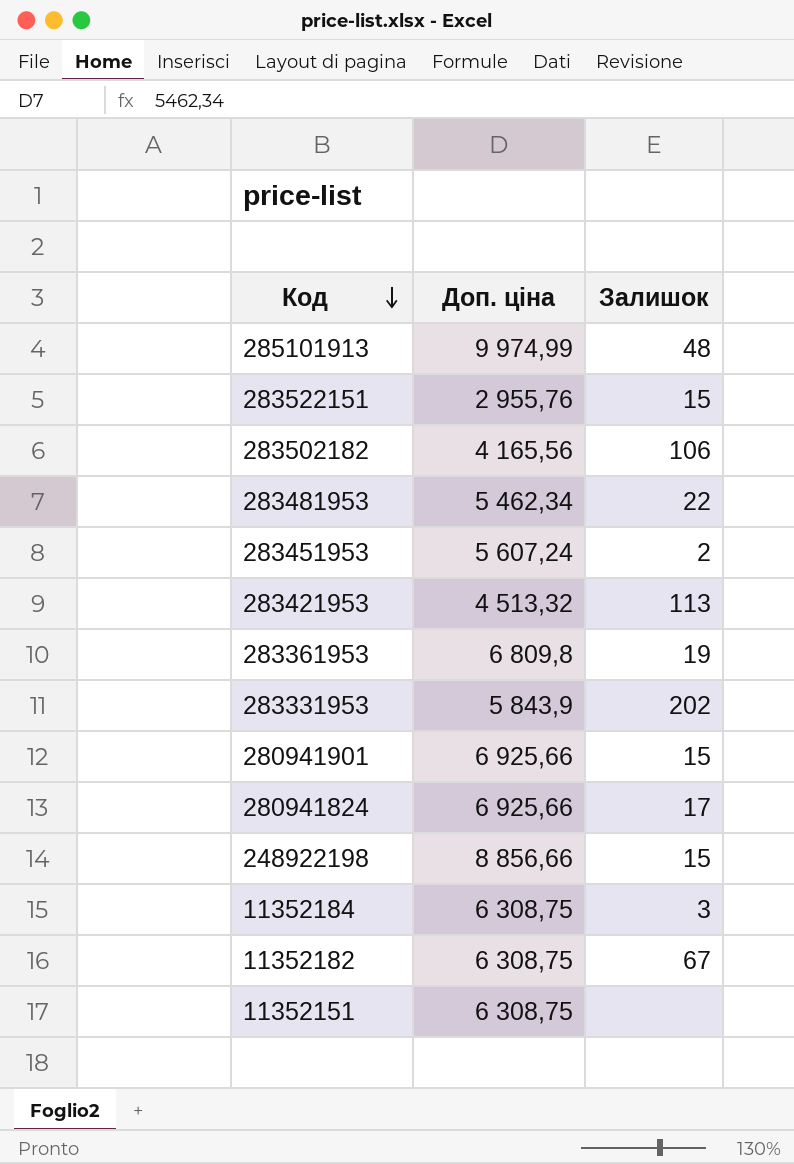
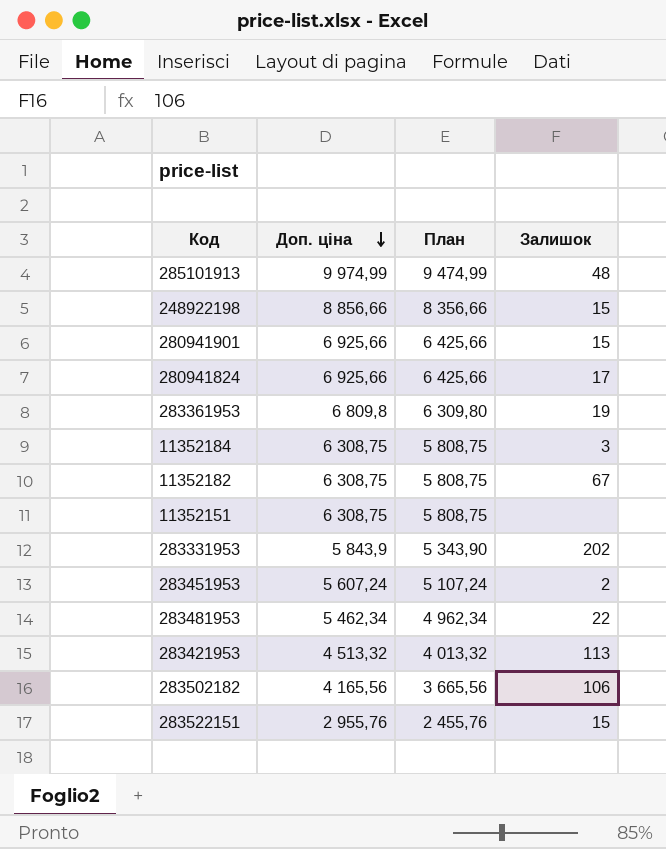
row order: Код descending -> Доп. ціна descending
column План | formula: none -> [Доп. ціна] - 500

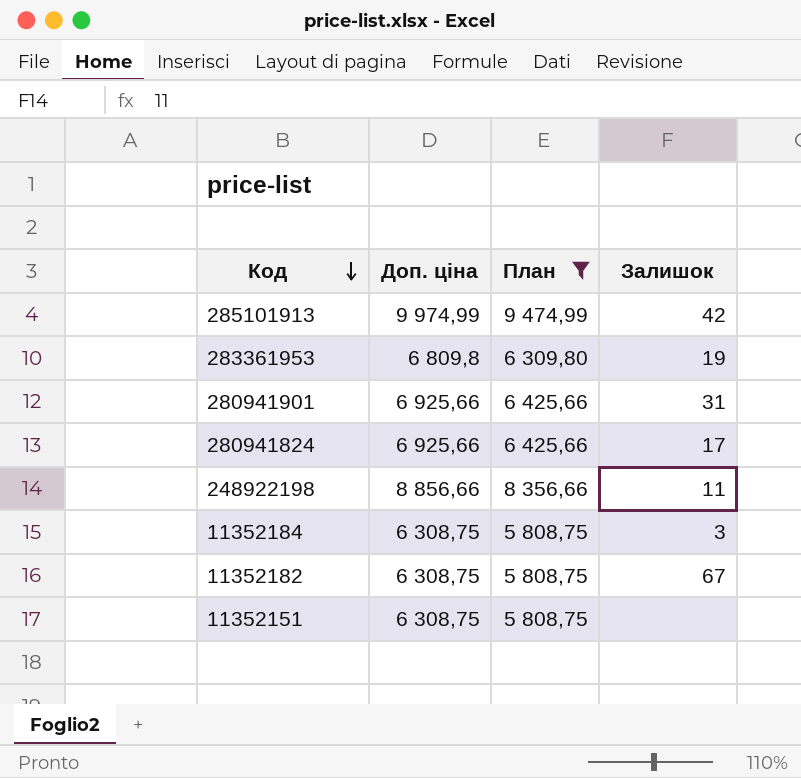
filter: none -> План >= 5 808,75
row order: Доп. ціна descending -> Код descending
285101913 | Залишок: 48 -> 42
280941901 | Залишок: 15 -> 31
248922198 | Залишок: 15 -> 11

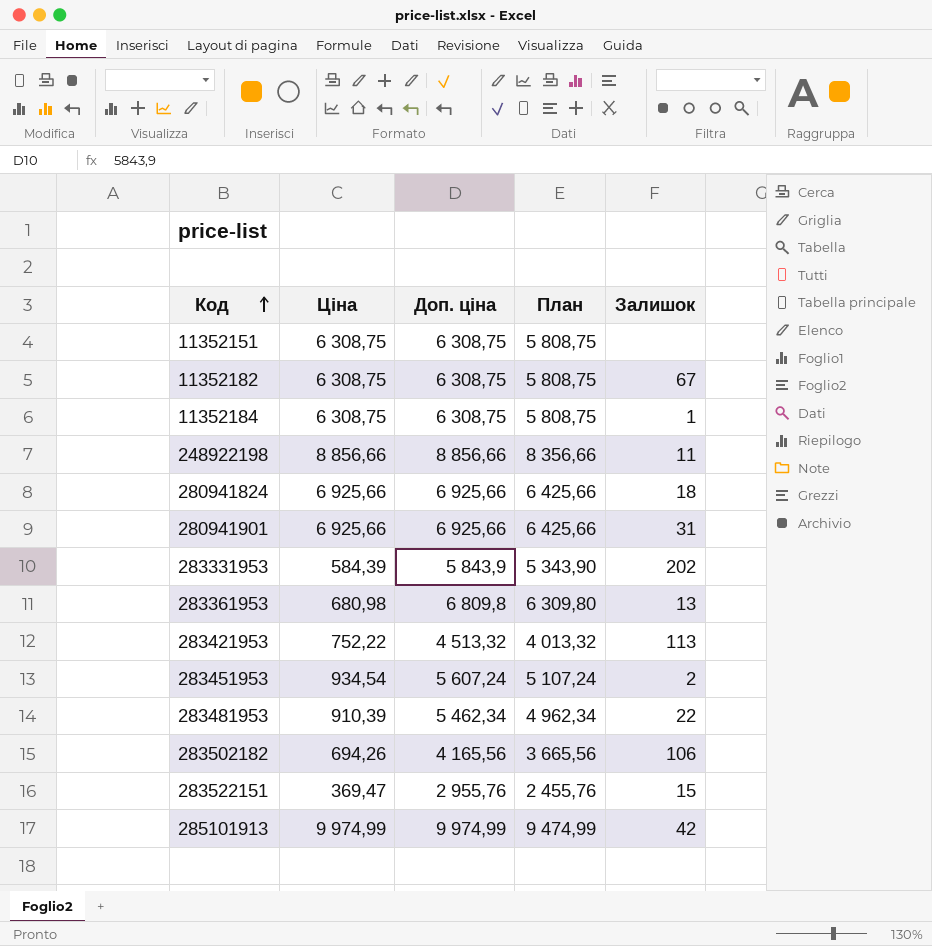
filter: План >= 5 808,75 -> none
row order: Код descending -> Код ascending
column Ціна | position: none -> 2
11352184 | Залишок: 3 -> 1
280941824 | Залишок: 17 -> 18
283361953 | Залишок: 19 -> 13

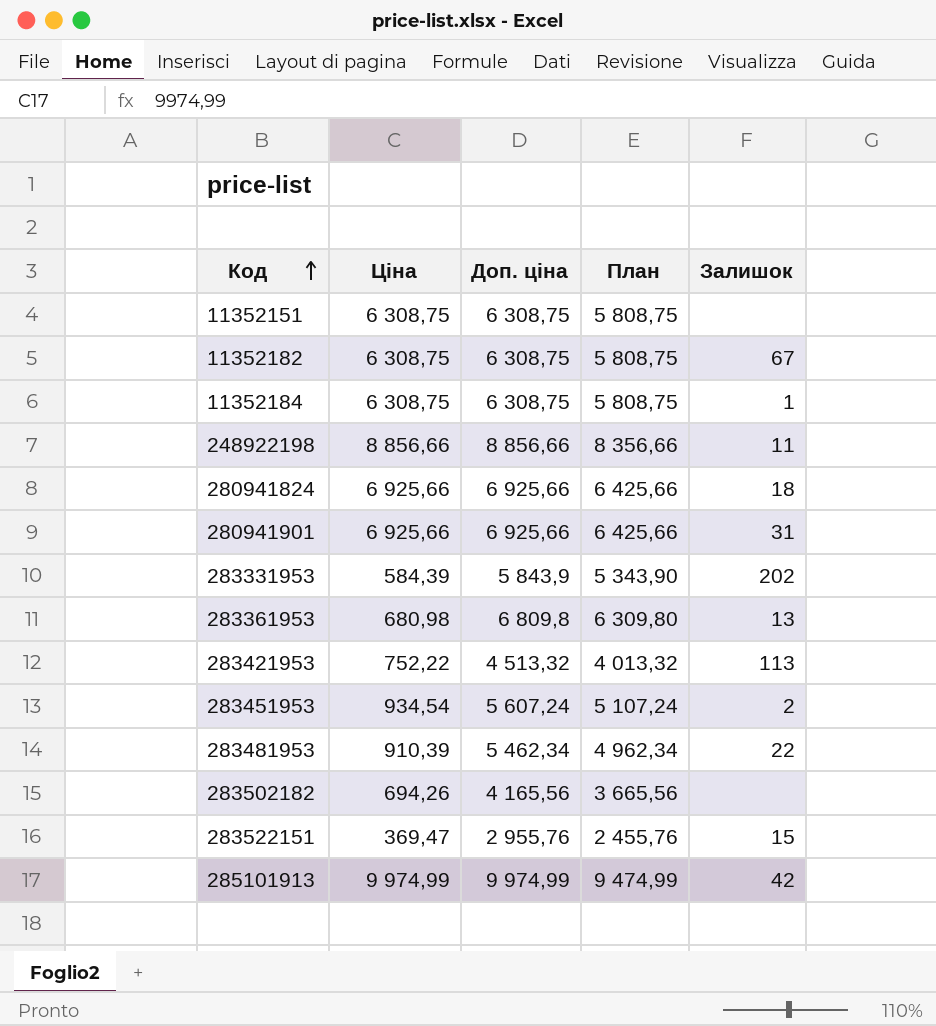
283502182 | Залишок: 106 -> none

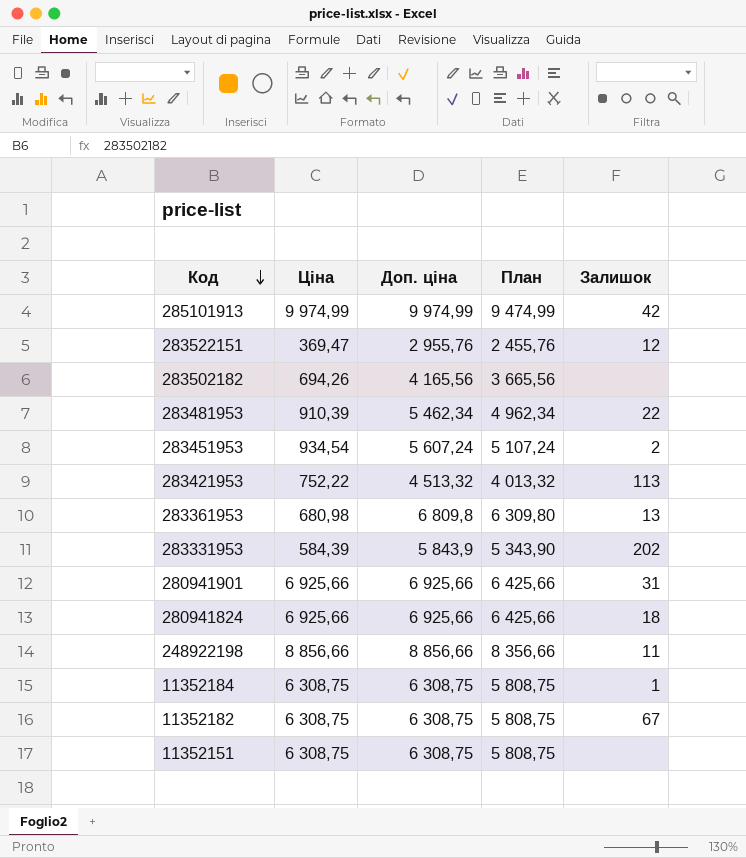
row order: Код ascending -> Код descending
283522151 | Залишок: 15 -> 12

